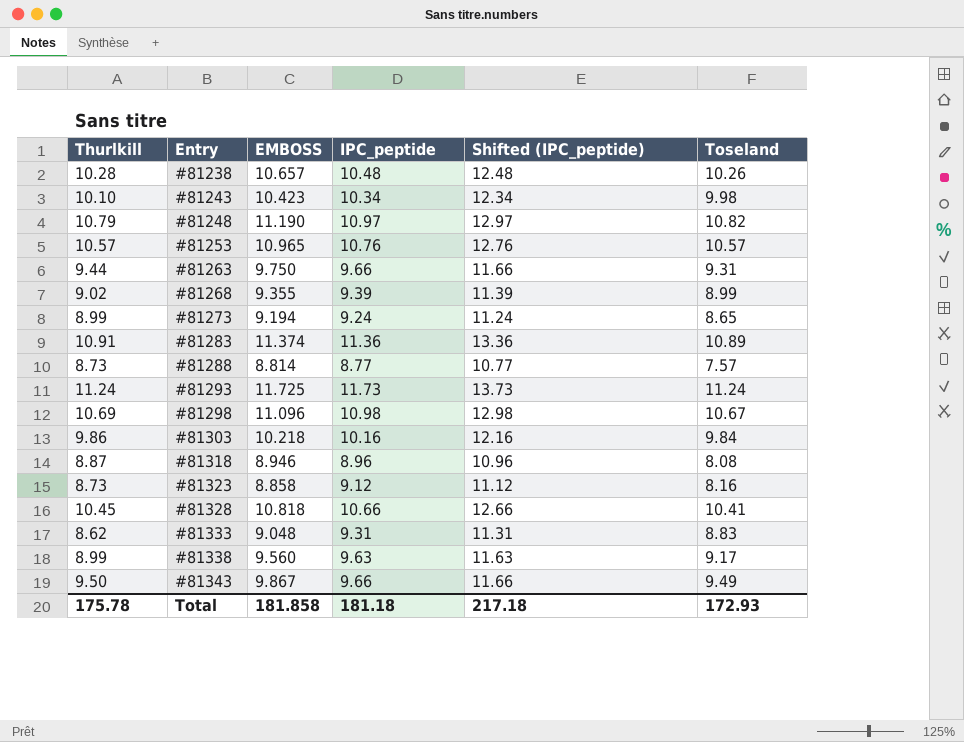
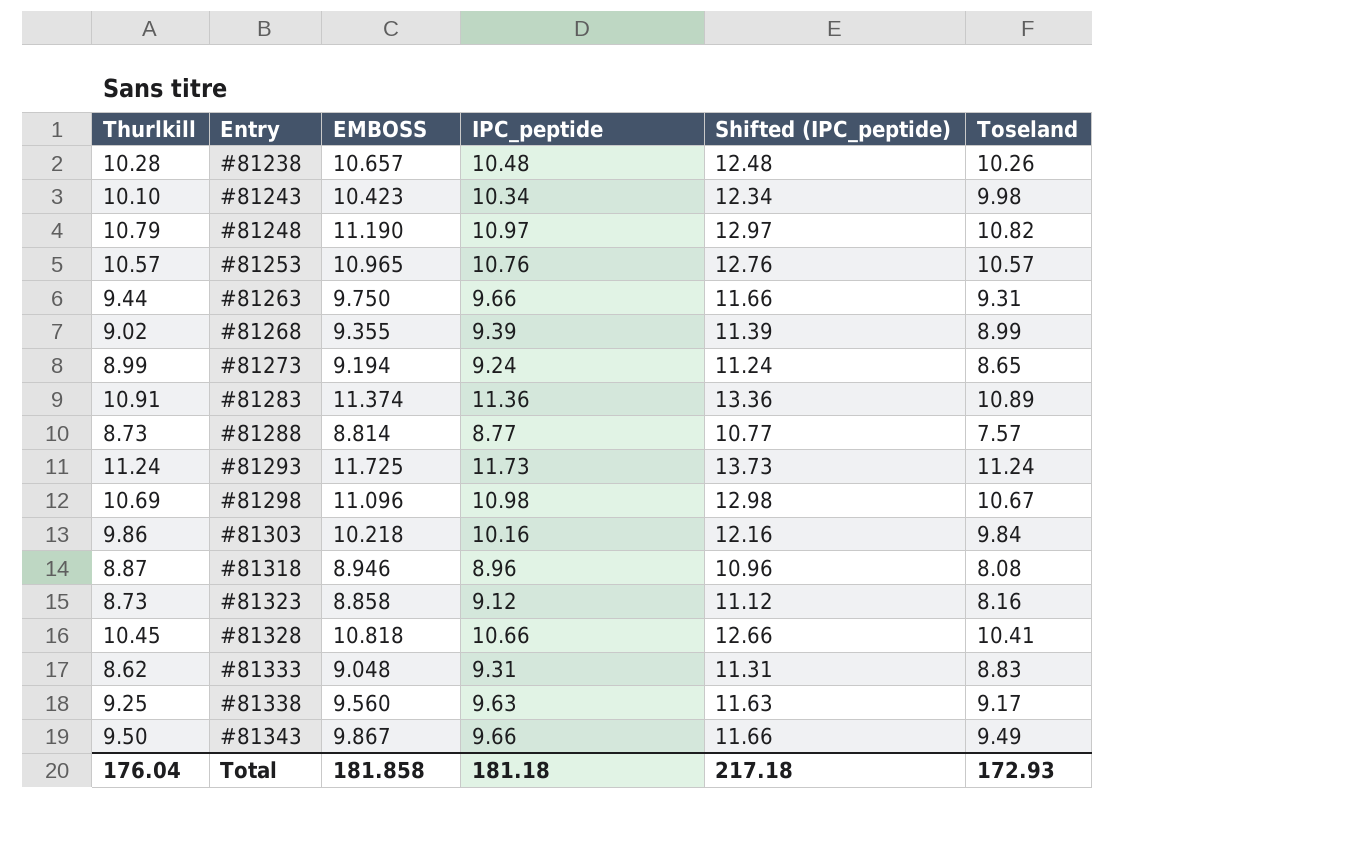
#81338 | Thurlkill: 8.99 -> 9.25
Total | Thurlkill: 175.78 -> 176.04

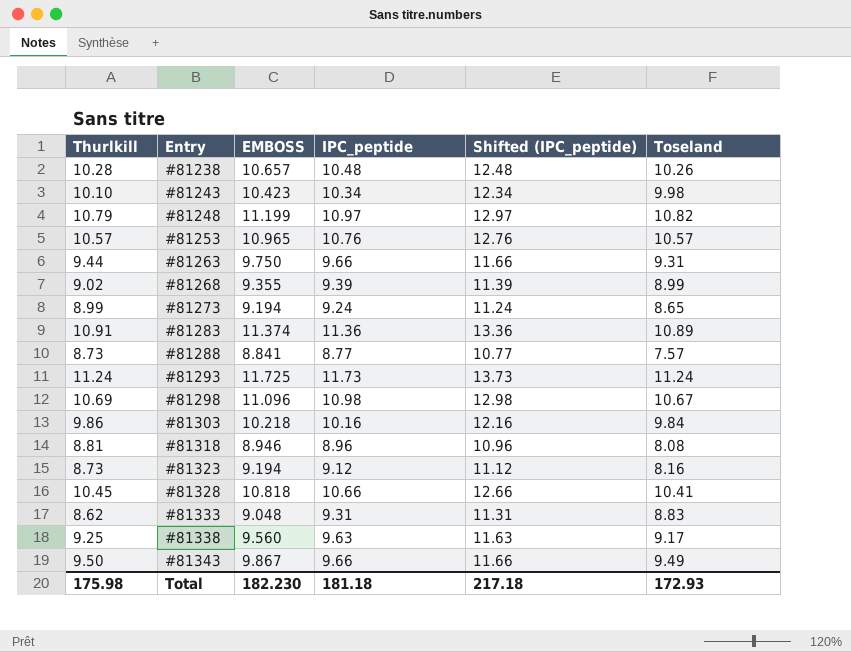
#81248 | EMBOSS: 11.190 -> 11.199
#81288 | EMBOSS: 8.814 -> 8.841
#81318 | Thurlkill: 8.87 -> 8.81
#81323 | EMBOSS: 8.858 -> 9.194
Total | Thurlkill: 176.04 -> 175.98
Total | EMBOSS: 181.858 -> 182.230

